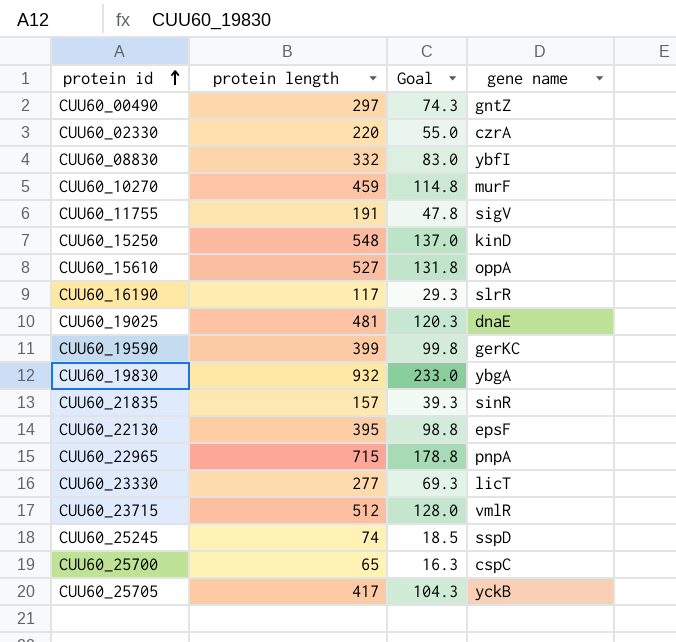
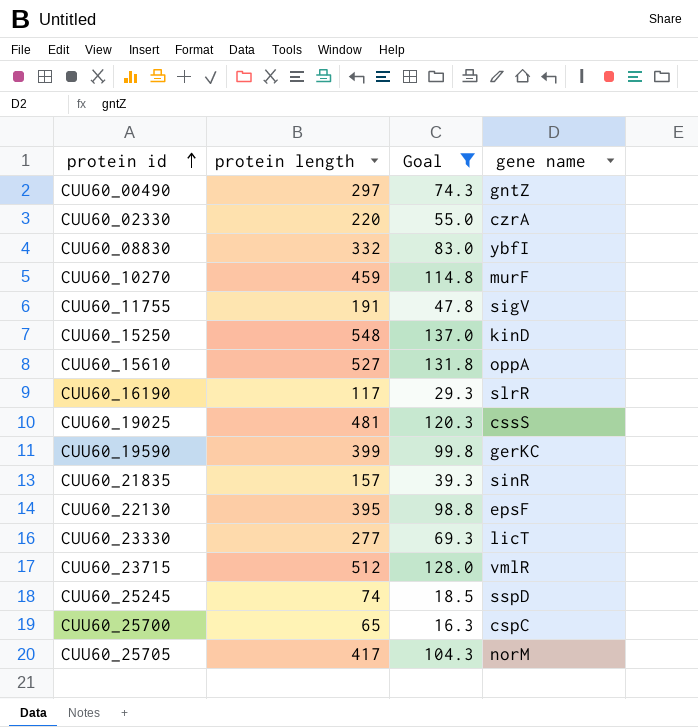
filter: none -> Goal <= 137.0
CUU60_19025 | gene name: dnaE -> cssS
CUU60_25705 | gene name: yckB -> norM

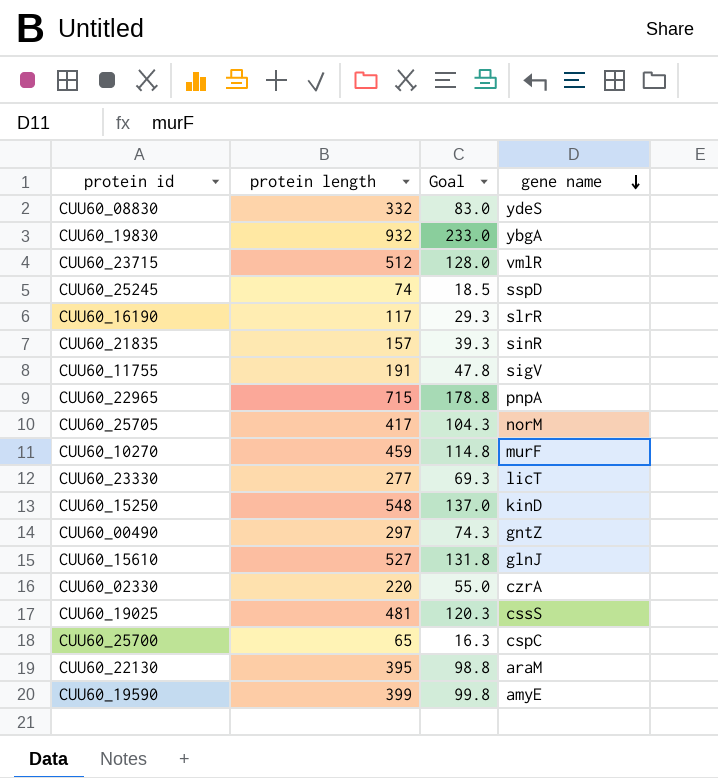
filter: Goal <= 137.0 -> none
row order: protein id ascending -> gene name descending
CUU60_08830 | gene name: ybfI -> ydeS
CUU60_15610 | gene name: oppA -> glnJ
CUU60_22130 | gene name: epsF -> araM
CUU60_19590 | gene name: gerKC -> amyE

